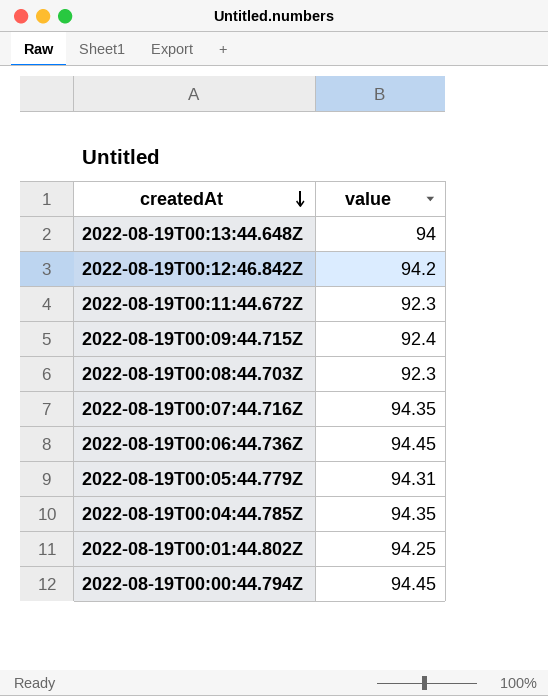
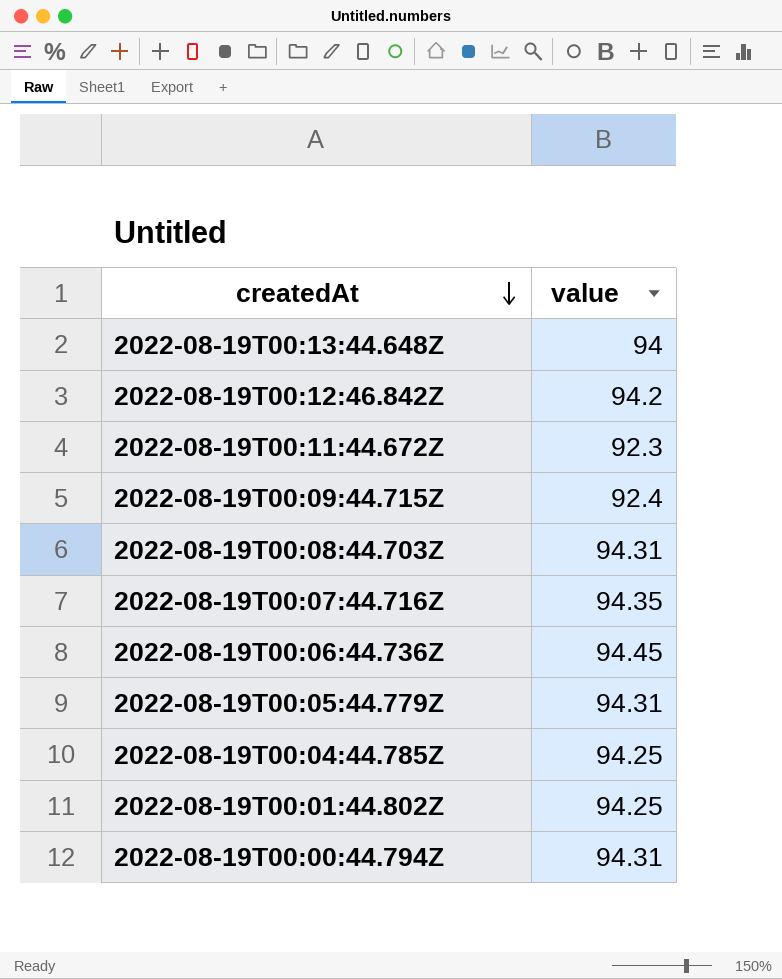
2022-08-19T00:08:44.703Z | value: 92.3 -> 94.31
2022-08-19T00:04:44.785Z | value: 94.35 -> 94.25
2022-08-19T00:00:44.794Z | value: 94.45 -> 94.31

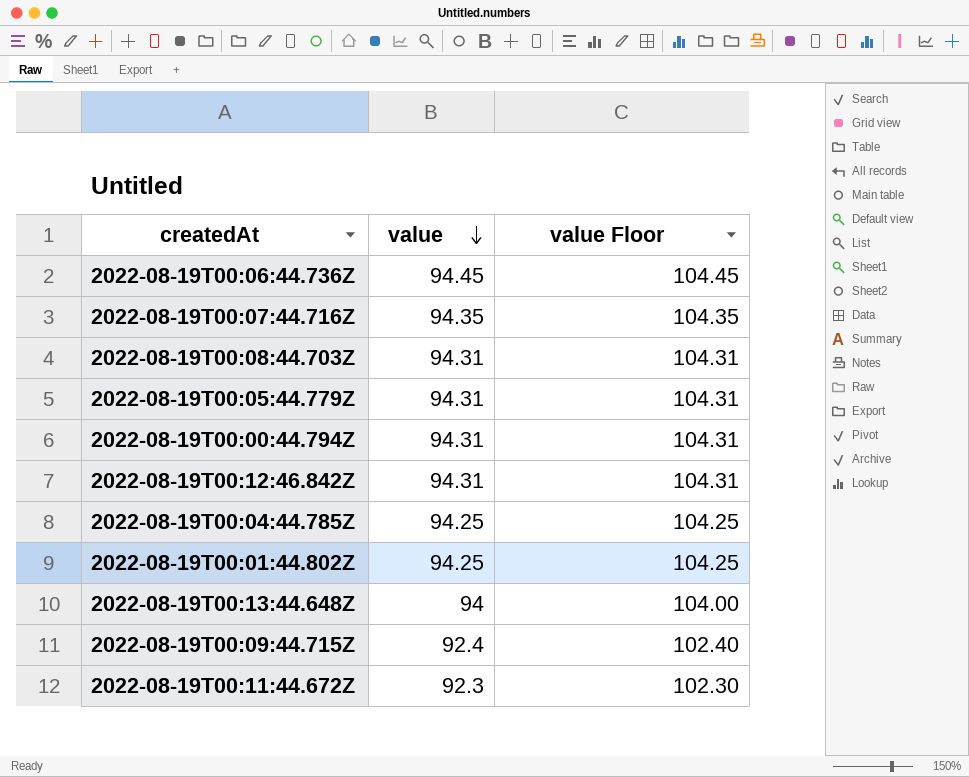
row order: createdAt descending -> value descending
column value Floor | formula: none -> [value] + 10
2022-08-19T00:12:46.842Z | value: 94.2 -> 94.31

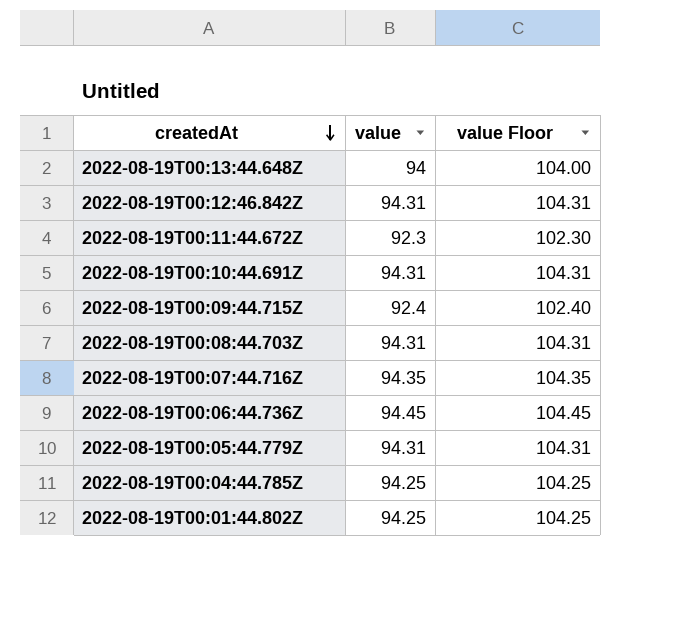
row order: value descending -> createdAt descending
row 2022-08-19T00:00:44.794Z: 94.31 | 104.31 -> none
row 2022-08-19T00:10:44.691Z: none -> 94.31 | 104.31

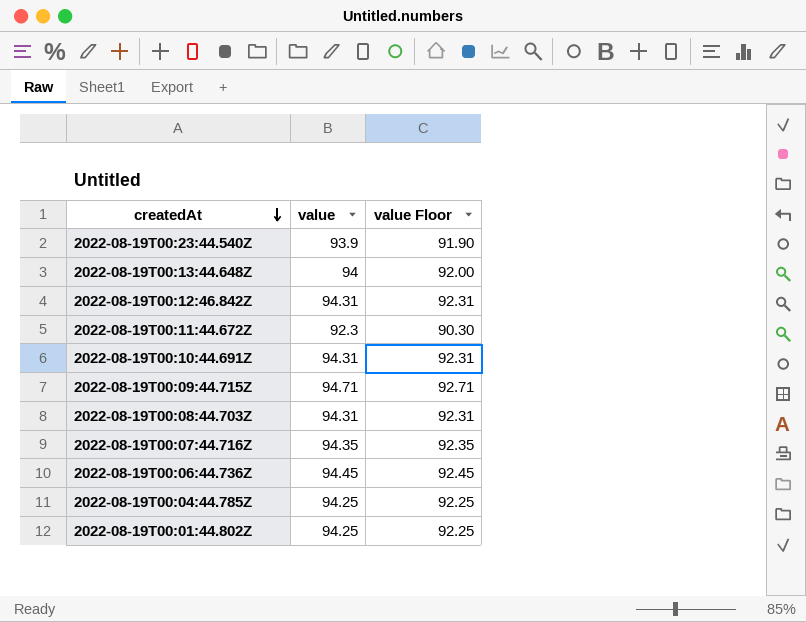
column value Floor | formula: [value] + 10 -> [value] - 2
row 2022-08-19T00:05:44.779Z: 94.31 | 104.31 -> none
row 2022-08-19T00:23:44.540Z: none -> 93.9 | 91.90
2022-08-19T00:09:44.715Z | value: 92.4 -> 94.71

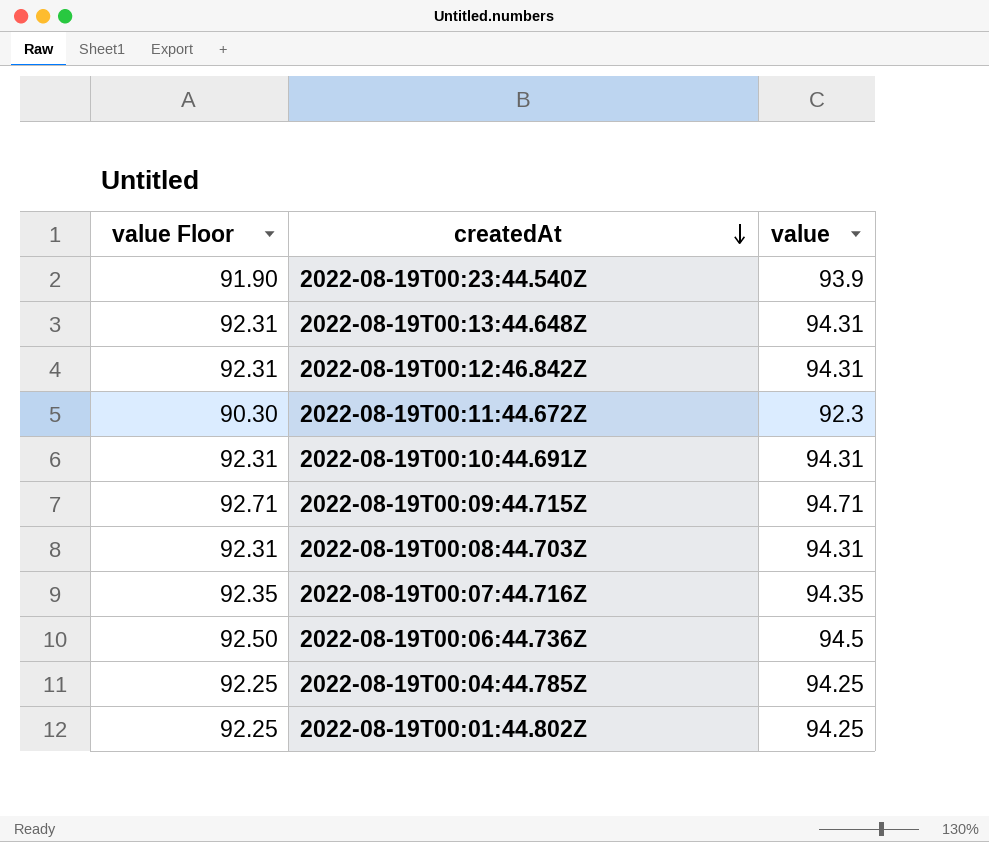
column value Floor | position: 3 -> 1
2022-08-19T00:13:44.648Z | value Floor: 92.00 -> 92.31
2022-08-19T00:13:44.648Z | value: 94 -> 94.31
2022-08-19T00:06:44.736Z | value Floor: 92.45 -> 92.50
2022-08-19T00:06:44.736Z | value: 94.45 -> 94.5

